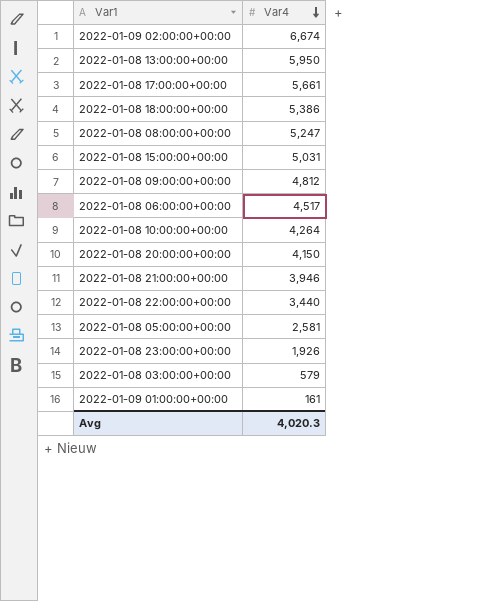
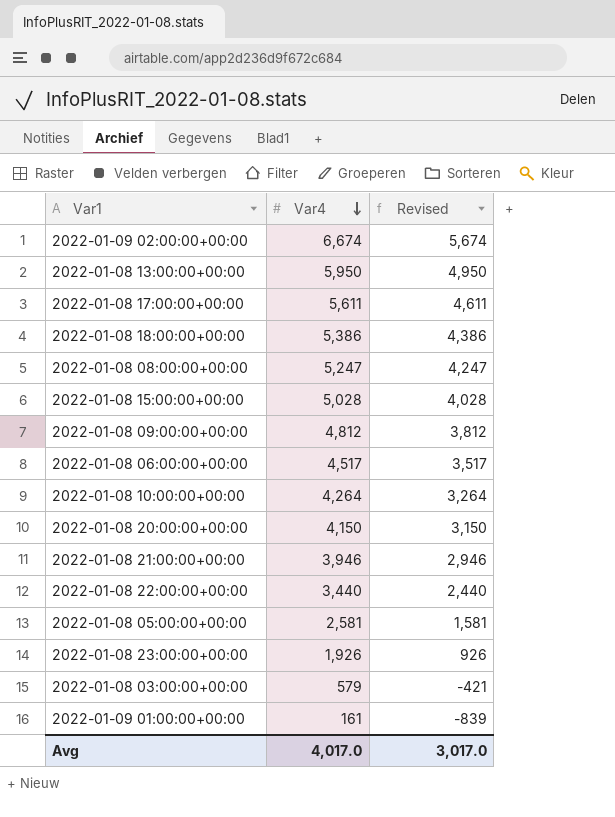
column Revised | formula: none -> [Var4] - 1000
2022-01-08 17:00:00+00:00 | Var4: 5,661 -> 5,611
2022-01-08 15:00:00+00:00 | Var4: 5,031 -> 5,028
Avg | Var4: 4,020.3 -> 4,017.0

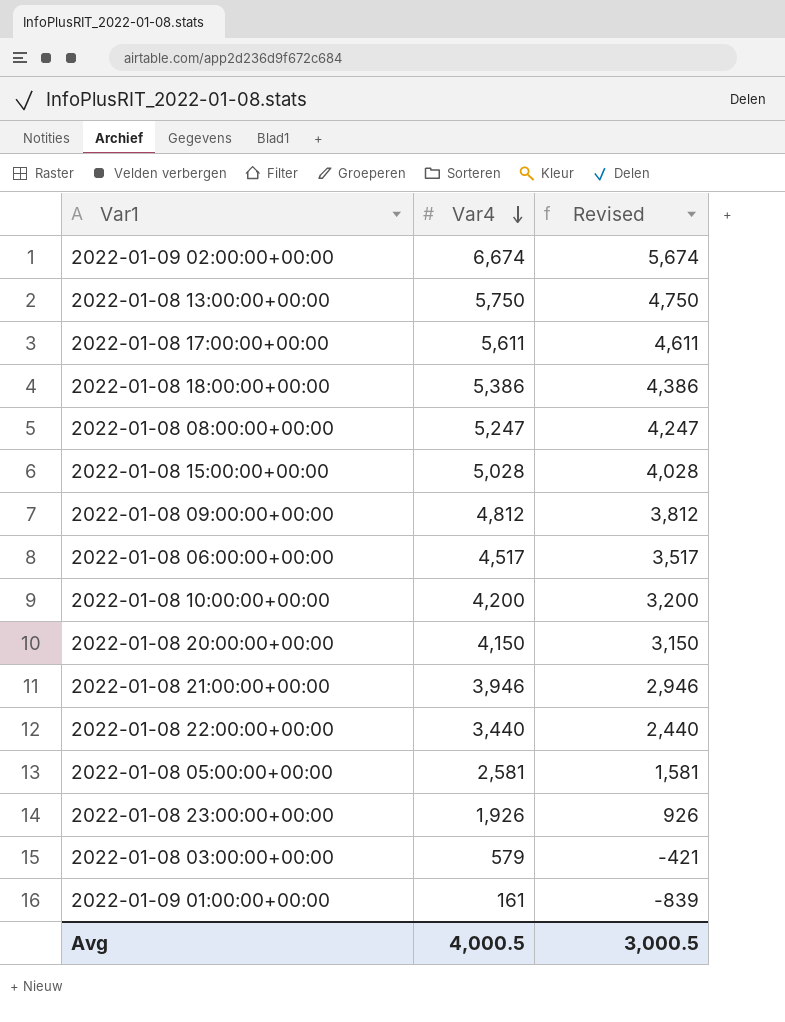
2022-01-08 13:00:00+00:00 | Var4: 5,950 -> 5,750
2022-01-08 13:00:00+00:00 | Revised: 4,950 -> 4,750
2022-01-08 10:00:00+00:00 | Var4: 4,264 -> 4,200
2022-01-08 10:00:00+00:00 | Revised: 3,264 -> 3,200
Avg | Var4: 4,017.0 -> 4,000.5
Avg | Revised: 3,017.0 -> 3,000.5

